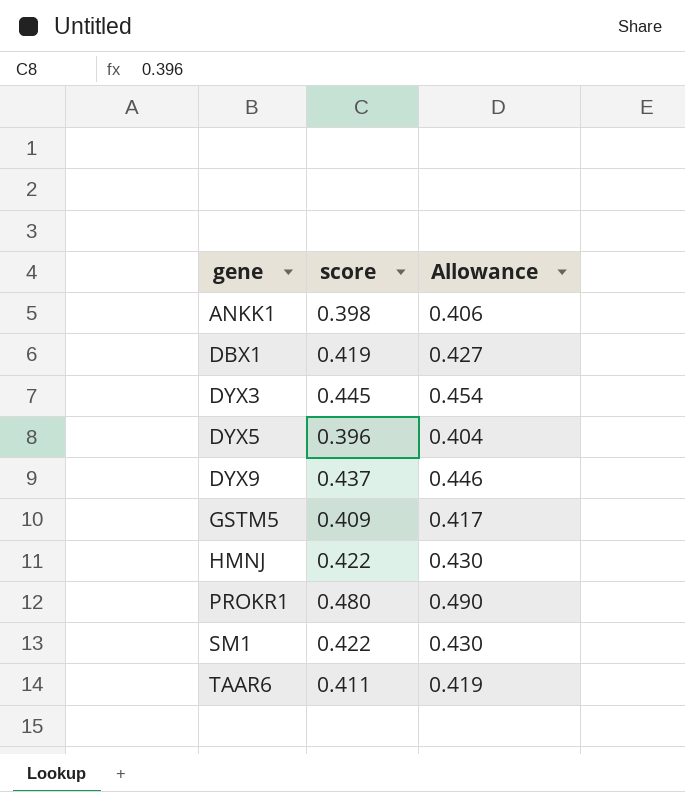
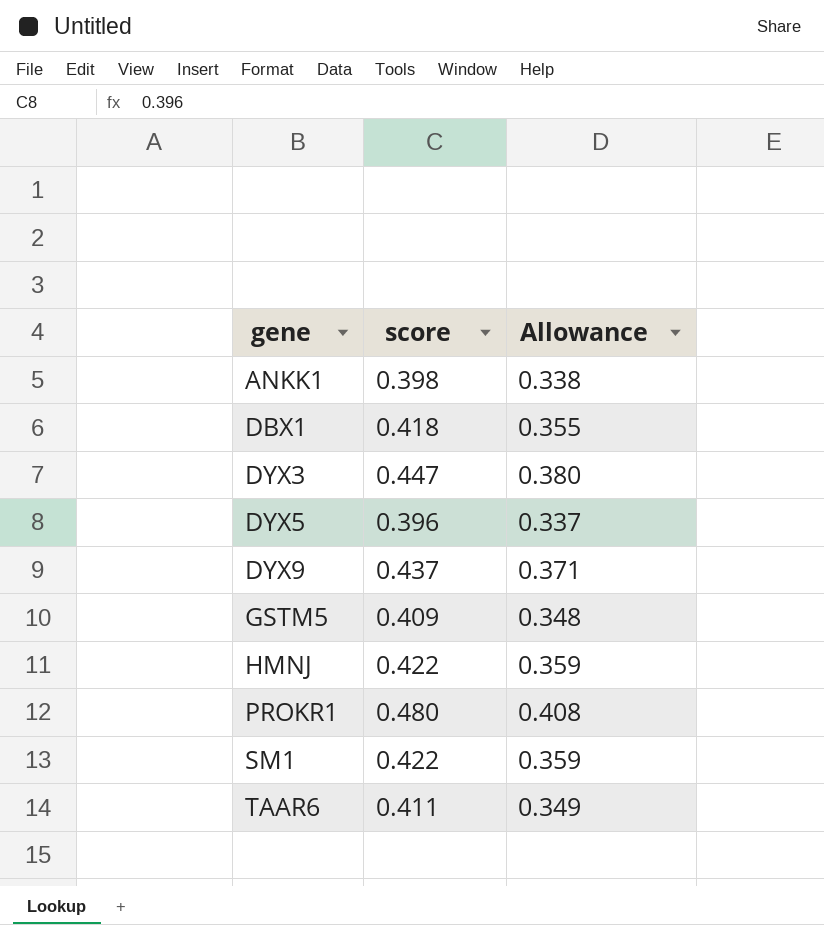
column Allowance | formula: [score] * 1.02 -> [score] * 0.85
DBX1 | score: 0.419 -> 0.418
DYX3 | score: 0.445 -> 0.447

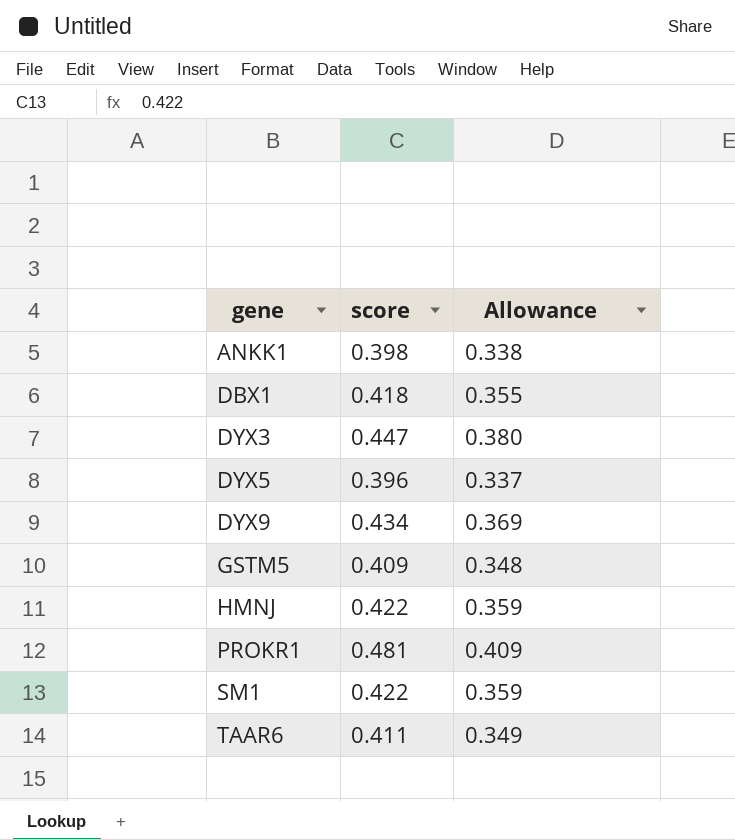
DYX9 | score: 0.437 -> 0.434
DYX9 | Allowance: 0.371 -> 0.369
PROKR1 | score: 0.480 -> 0.481
PROKR1 | Allowance: 0.408 -> 0.409

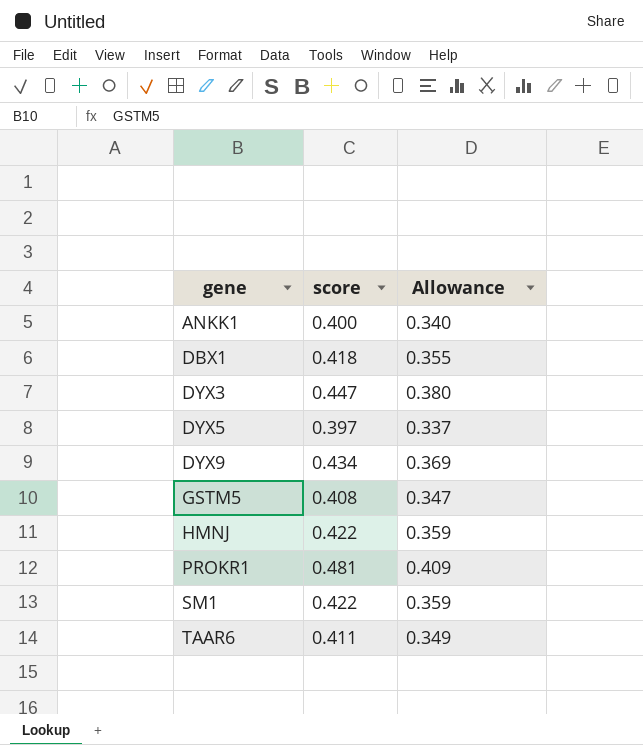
ANKK1 | score: 0.398 -> 0.400
ANKK1 | Allowance: 0.338 -> 0.340
DYX5 | score: 0.396 -> 0.397
GSTM5 | score: 0.409 -> 0.408
GSTM5 | Allowance: 0.348 -> 0.347

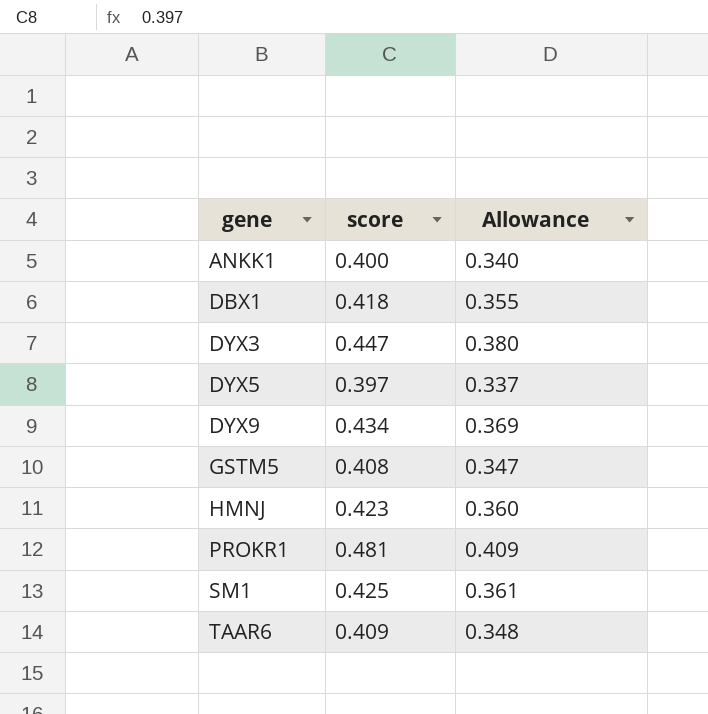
HMNJ | score: 0.422 -> 0.423
HMNJ | Allowance: 0.359 -> 0.360
SM1 | score: 0.422 -> 0.425
SM1 | Allowance: 0.359 -> 0.361
TAAR6 | score: 0.411 -> 0.409
TAAR6 | Allowance: 0.349 -> 0.348

